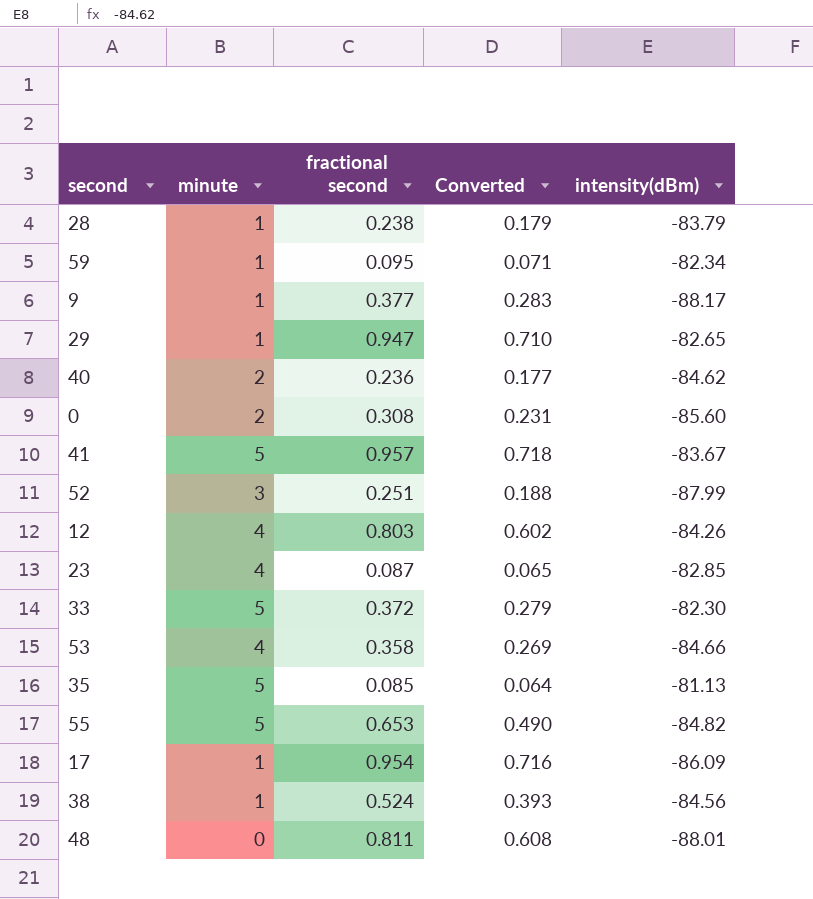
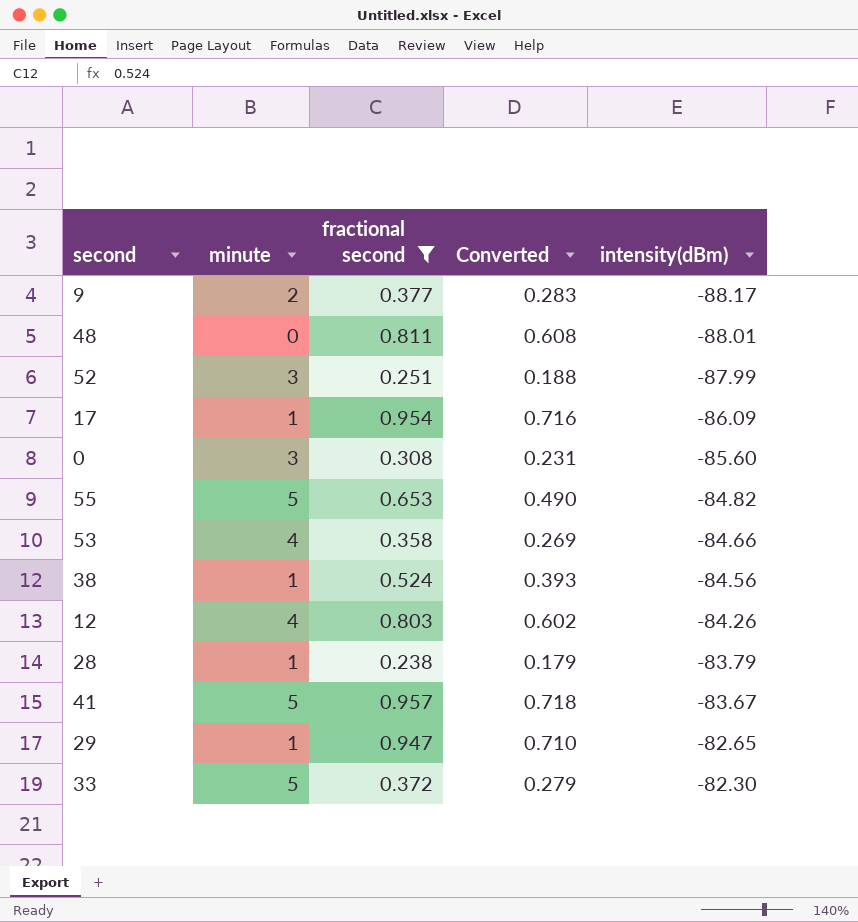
filter: none -> fractional second >= 0.238
row order: none -> intensity(dBm) ascending
9 | minute: 1 -> 2
0 | minute: 2 -> 3

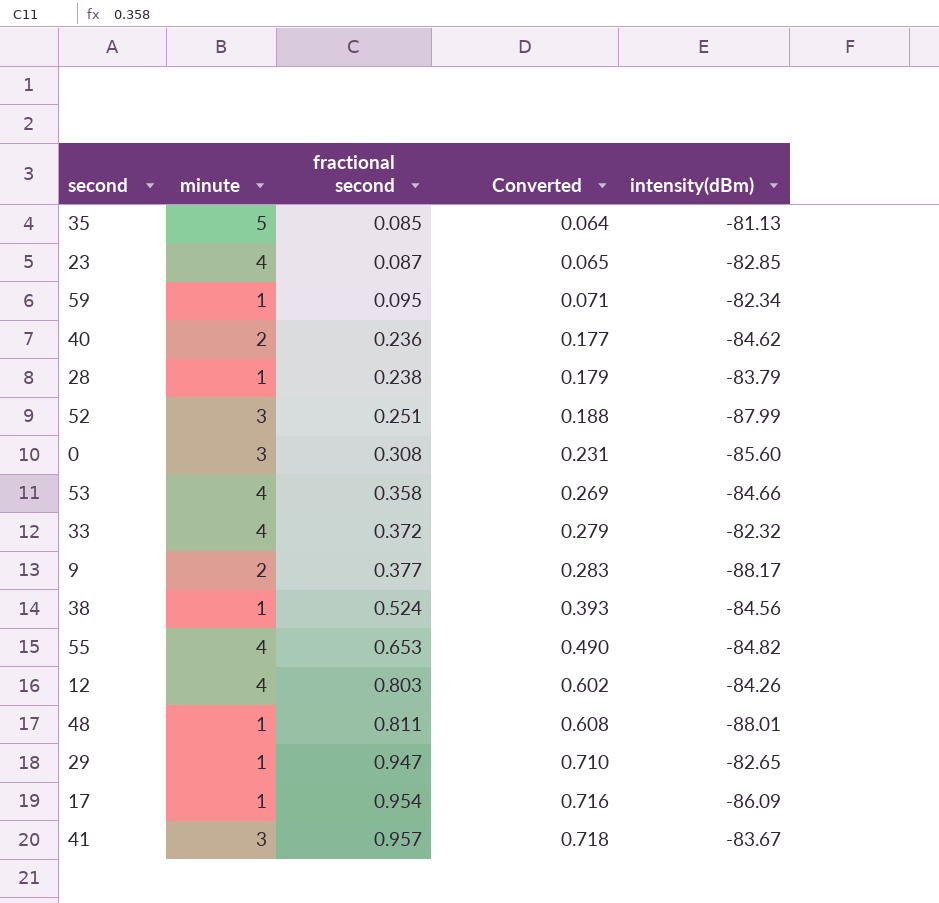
filter: fractional second >= 0.238 -> none
row order: intensity(dBm) ascending -> fractional second ascending
33 | minute: 5 -> 4
33 | intensity(dBm): -82.30 -> -82.32
55 | minute: 5 -> 4
48 | minute: 0 -> 1
41 | minute: 5 -> 3

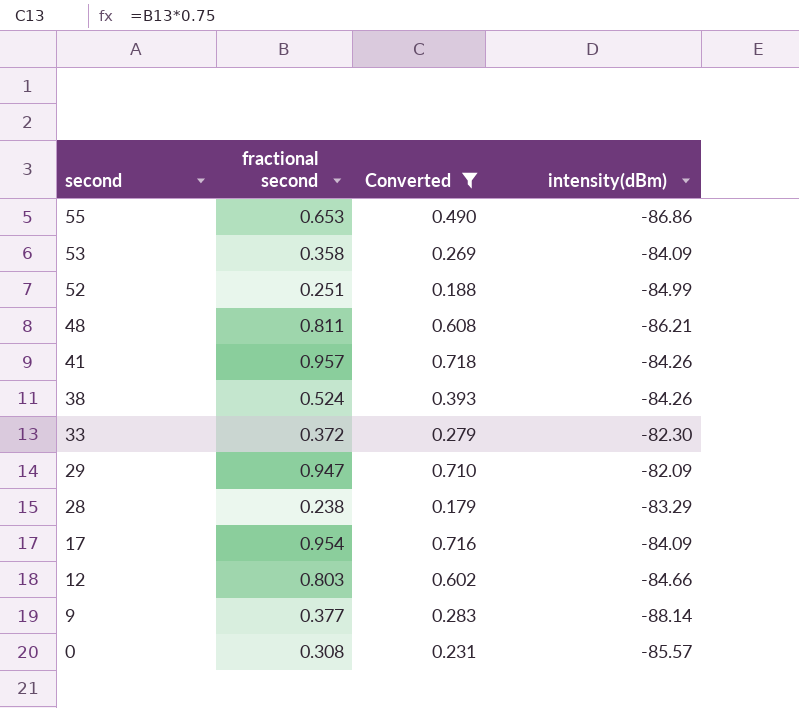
filter: none -> Converted >= 0.179
row order: fractional second ascending -> second descending
column minute | position: 2 -> none
55 | intensity(dBm): -84.82 -> -86.86
53 | intensity(dBm): -84.66 -> -84.09
52 | intensity(dBm): -87.99 -> -84.99
48 | intensity(dBm): -88.01 -> -86.21
41 | intensity(dBm): -83.67 -> -84.26
38 | intensity(dBm): -84.56 -> -84.26
33 | intensity(dBm): -82.32 -> -82.30
29 | intensity(dBm): -82.65 -> -82.09
28 | intensity(dBm): -83.79 -> -83.29
17 | intensity(dBm): -86.09 -> -84.09
12 | intensity(dBm): -84.26 -> -84.66
9 | intensity(dBm): -88.17 -> -88.14
0 | intensity(dBm): -85.60 -> -85.57

